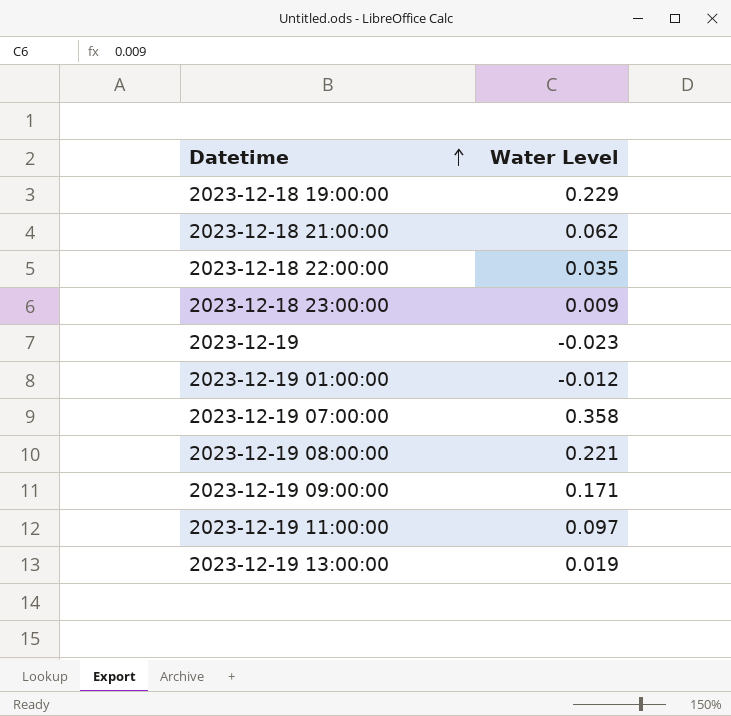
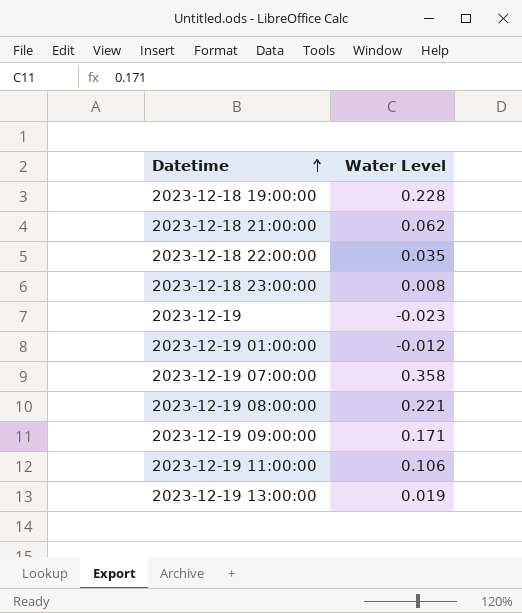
2023-12-18 19:00:00 | Water Level: 0.229 -> 0.228
2023-12-18 23:00:00 | Water Level: 0.009 -> 0.008
2023-12-19 11:00:00 | Water Level: 0.097 -> 0.106

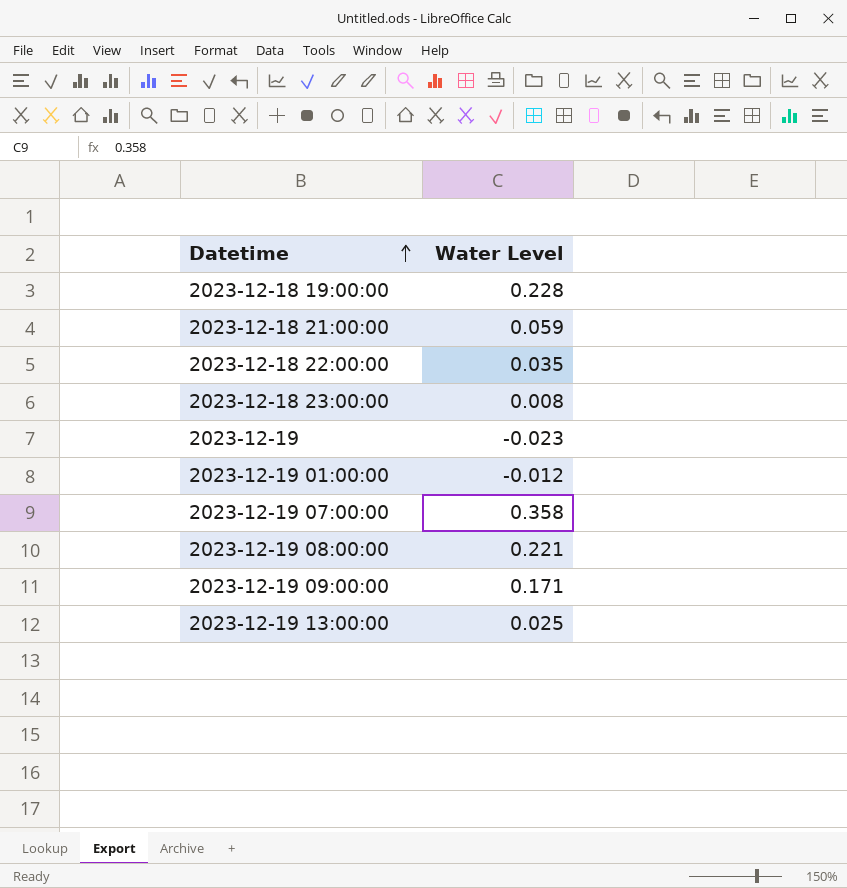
row 2023-12-19 11:00:00: 0.106 -> none
2023-12-18 21:00:00 | Water Level: 0.062 -> 0.059
2023-12-19 13:00:00 | Water Level: 0.019 -> 0.025

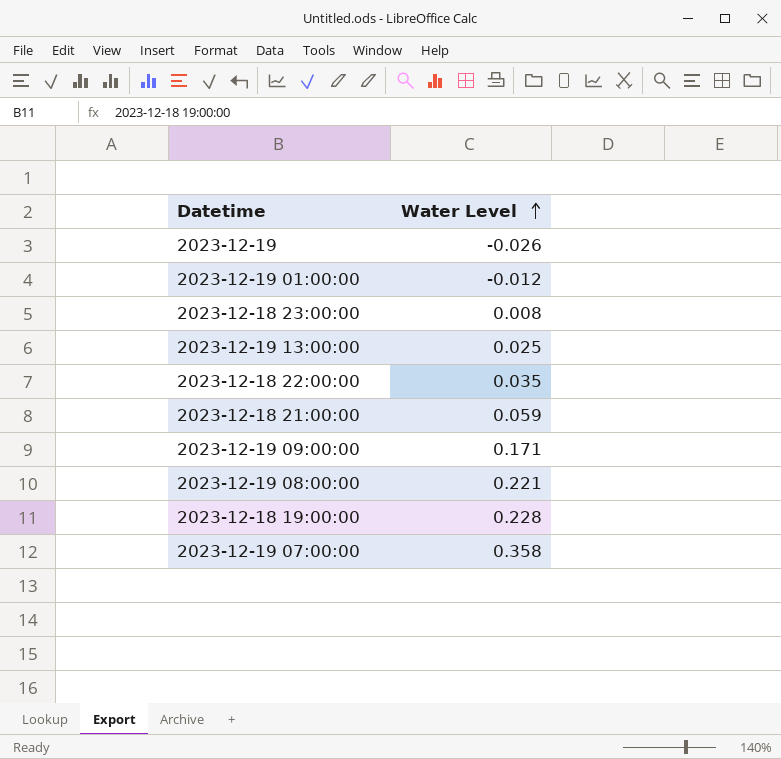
row order: Datetime ascending -> Water Level ascending
2023-12-19 | Water Level: -0.023 -> -0.026

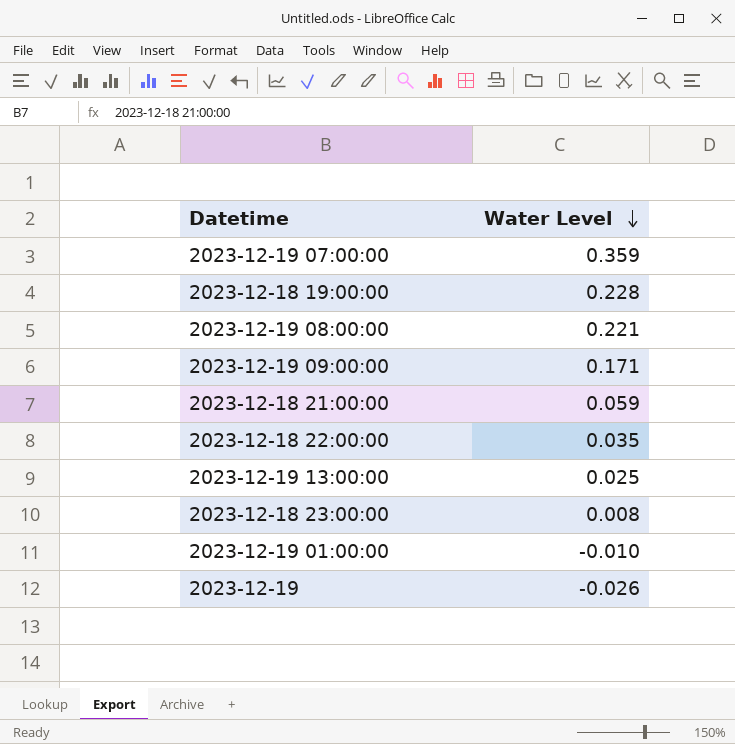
row order: Water Level ascending -> Water Level descending
2023-12-19 07:00:00 | Water Level: 0.358 -> 0.359
2023-12-19 01:00:00 | Water Level: -0.012 -> -0.010

